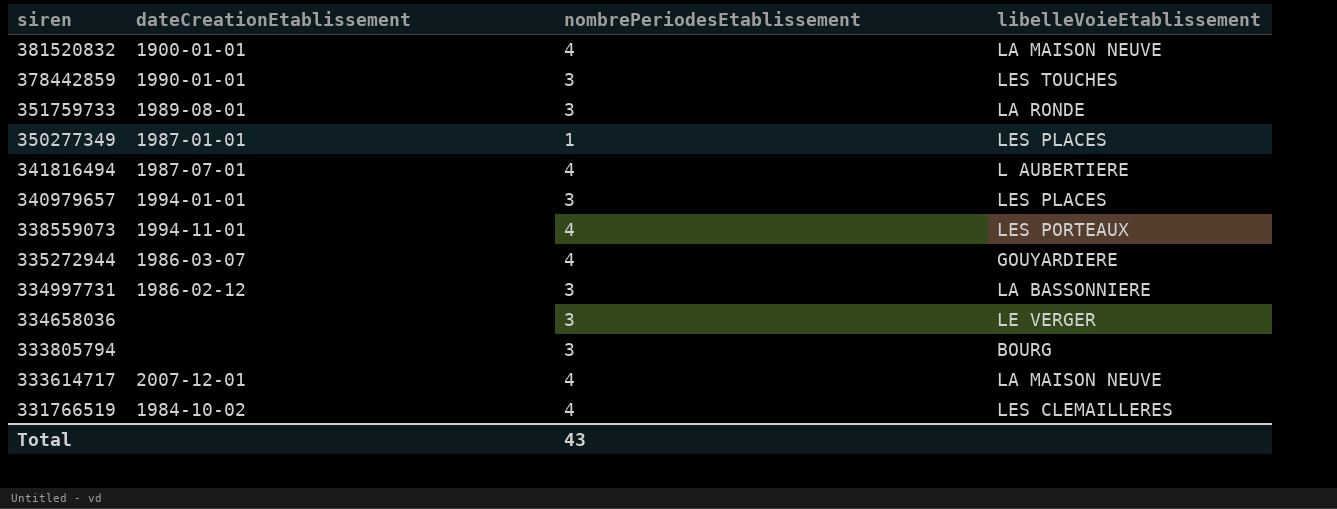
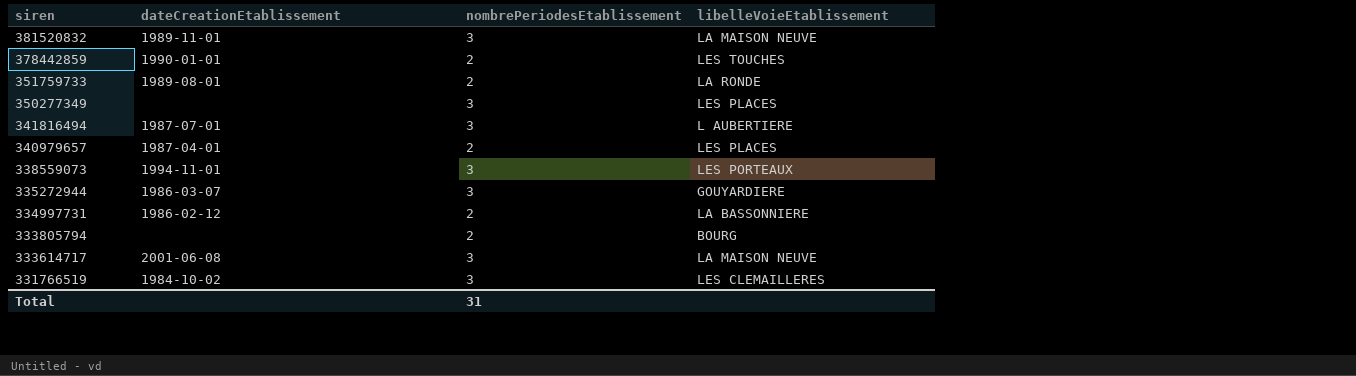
row 334658036: none | 3 | LE VERGER -> none
381520832 | dateCreationEtablissement: 1900-01-01 -> 1989-11-01
381520832 | nombrePeriodesEtablissement: 4 -> 3
378442859 | nombrePeriodesEtablissement: 3 -> 2
351759733 | nombrePeriodesEtablissement: 3 -> 2
350277349 | dateCreationEtablissement: 1987-01-01 -> none
350277349 | nombrePeriodesEtablissement: 1 -> 3
341816494 | nombrePeriodesEtablissement: 4 -> 3
340979657 | dateCreationEtablissement: 1994-01-01 -> 1987-04-01
340979657 | nombrePeriodesEtablissement: 3 -> 2
338559073 | nombrePeriodesEtablissement: 4 -> 3
335272944 | nombrePeriodesEtablissement: 4 -> 3
334997731 | nombrePeriodesEtablissement: 3 -> 2
333805794 | nombrePeriodesEtablissement: 3 -> 2
333614717 | dateCreationEtablissement: 2007-12-01 -> 2001-06-08
333614717 | nombrePeriodesEtablissement: 4 -> 3
331766519 | nombrePeriodesEtablissement: 4 -> 3
Total | nombrePeriodesEtablissement: 43 -> 31

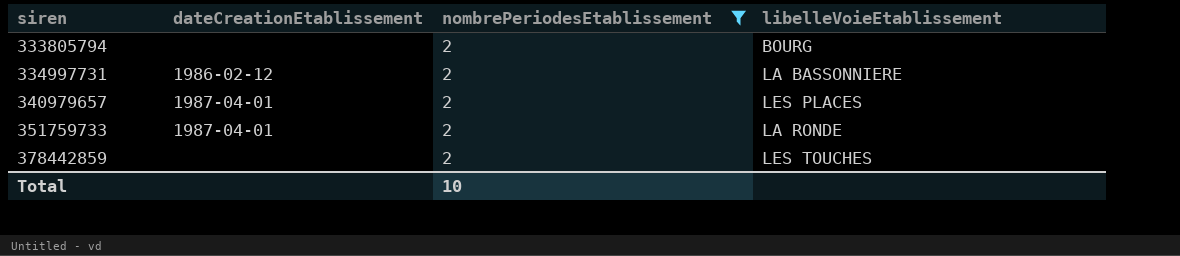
filter: none -> nombrePeriodesEtablissement = 2
row order: siren descending -> siren ascending
351759733 | dateCreationEtablissement: 1989-08-01 -> 1987-04-01
378442859 | dateCreationEtablissement: 1990-01-01 -> none
Total | nombrePeriodesEtablissement: 31 -> 10

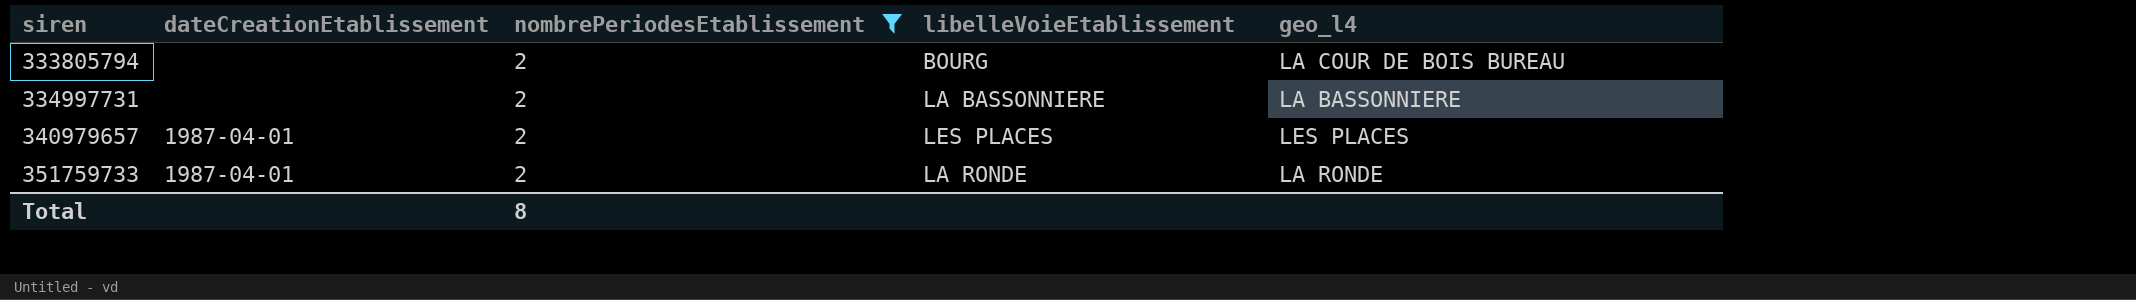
column geo_l4 | position: none -> 5
row 378442859: none | 2 | LES TOUCHES -> none
334997731 | dateCreationEtablissement: 1986-02-12 -> none
Total | nombrePeriodesEtablissement: 10 -> 8

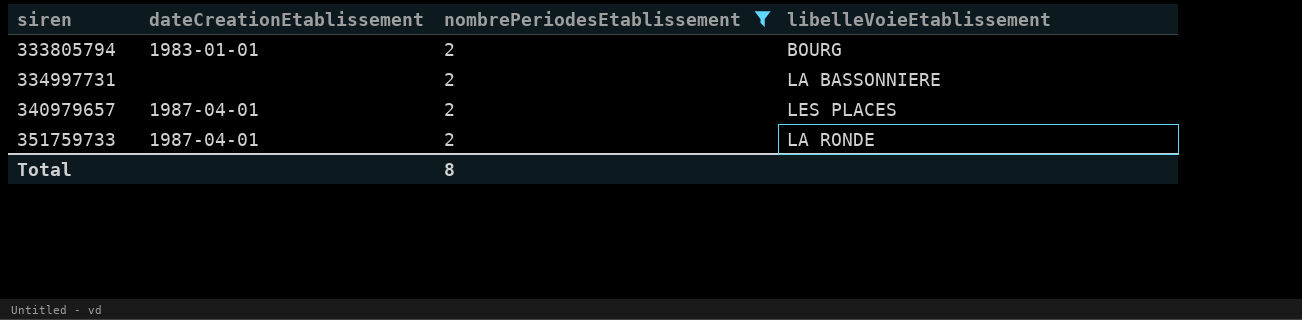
column geo_l4 | position: 5 -> none
333805794 | dateCreationEtablissement: none -> 1983-01-01

